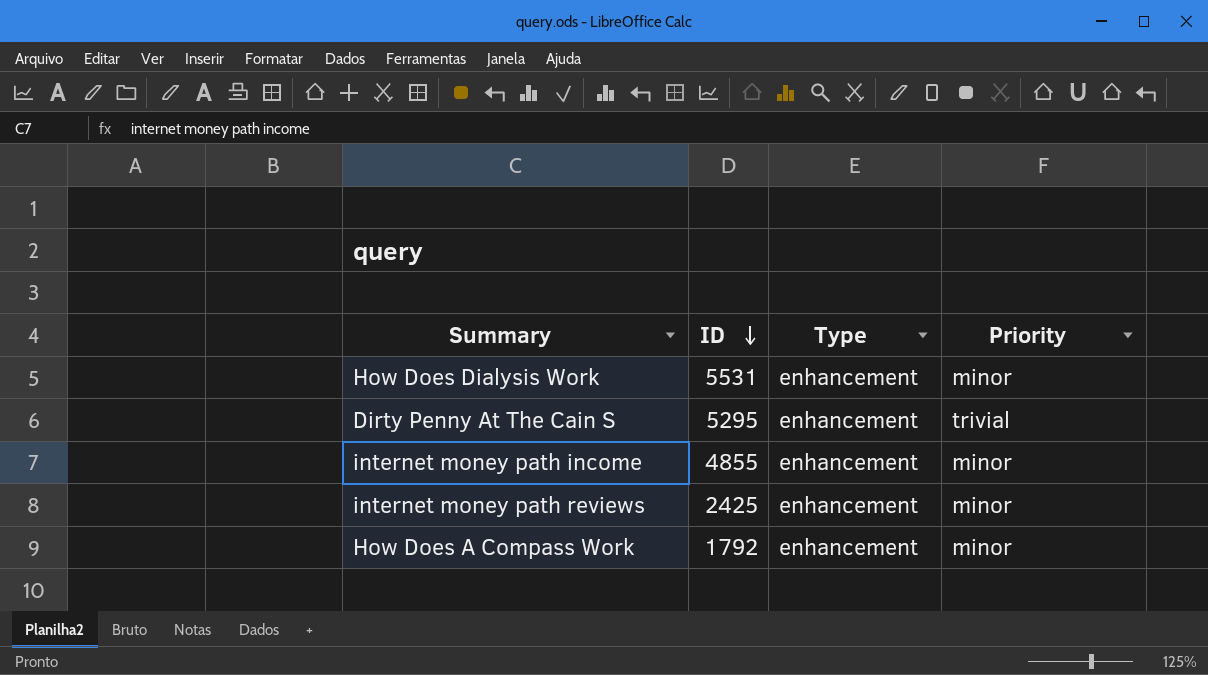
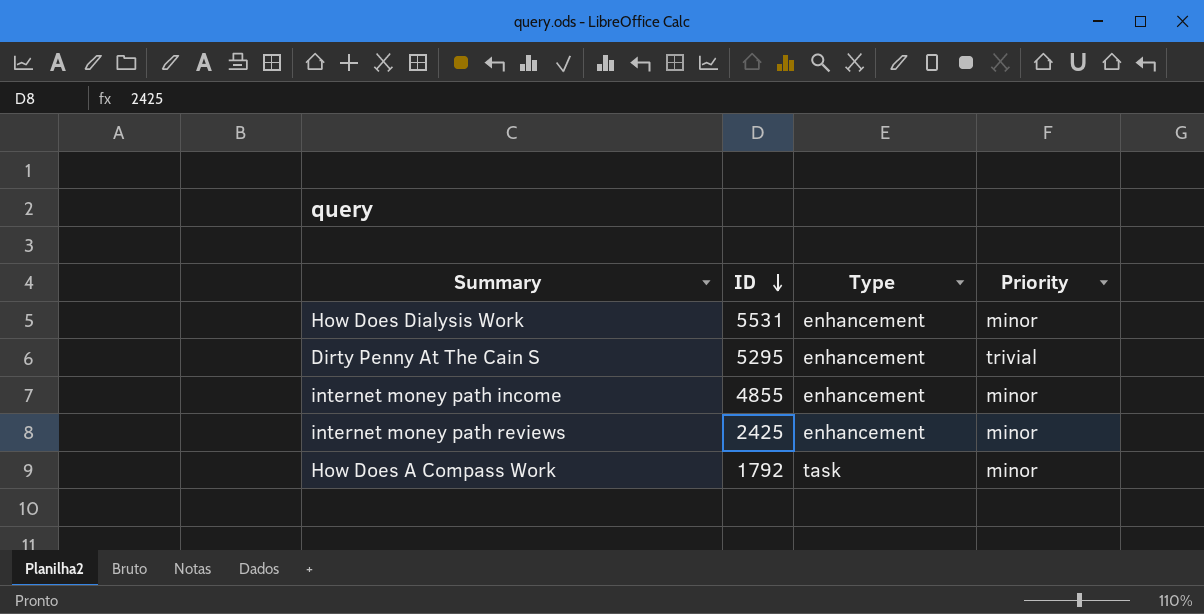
How Does A Compass Work | Type: enhancement -> task

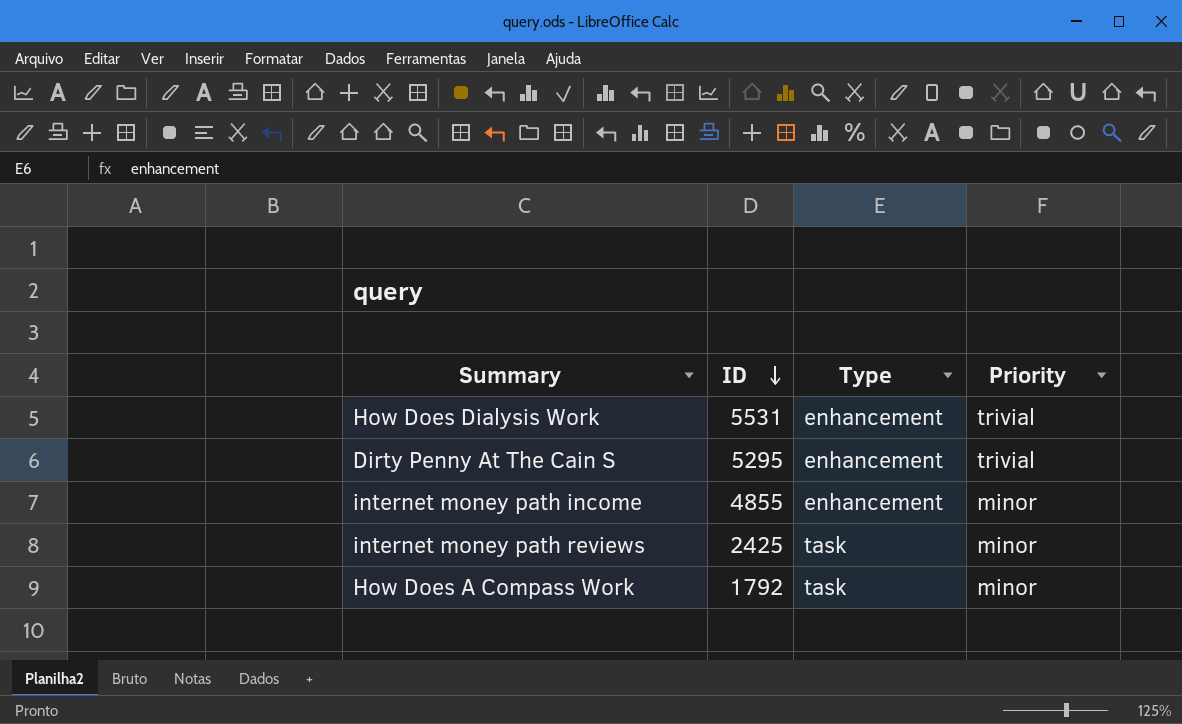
How Does Dialysis Work | Priority: minor -> trivial
internet money path reviews | Type: enhancement -> task

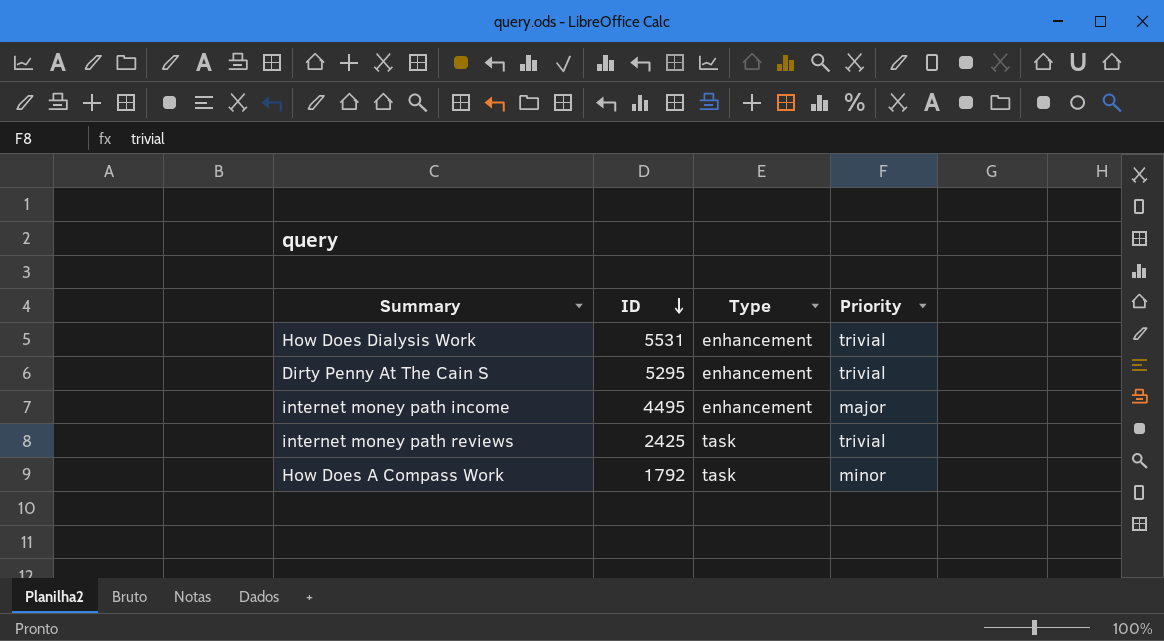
internet money path income | ID: 4855 -> 4495
internet money path income | Priority: minor -> major
internet money path reviews | Priority: minor -> trivial

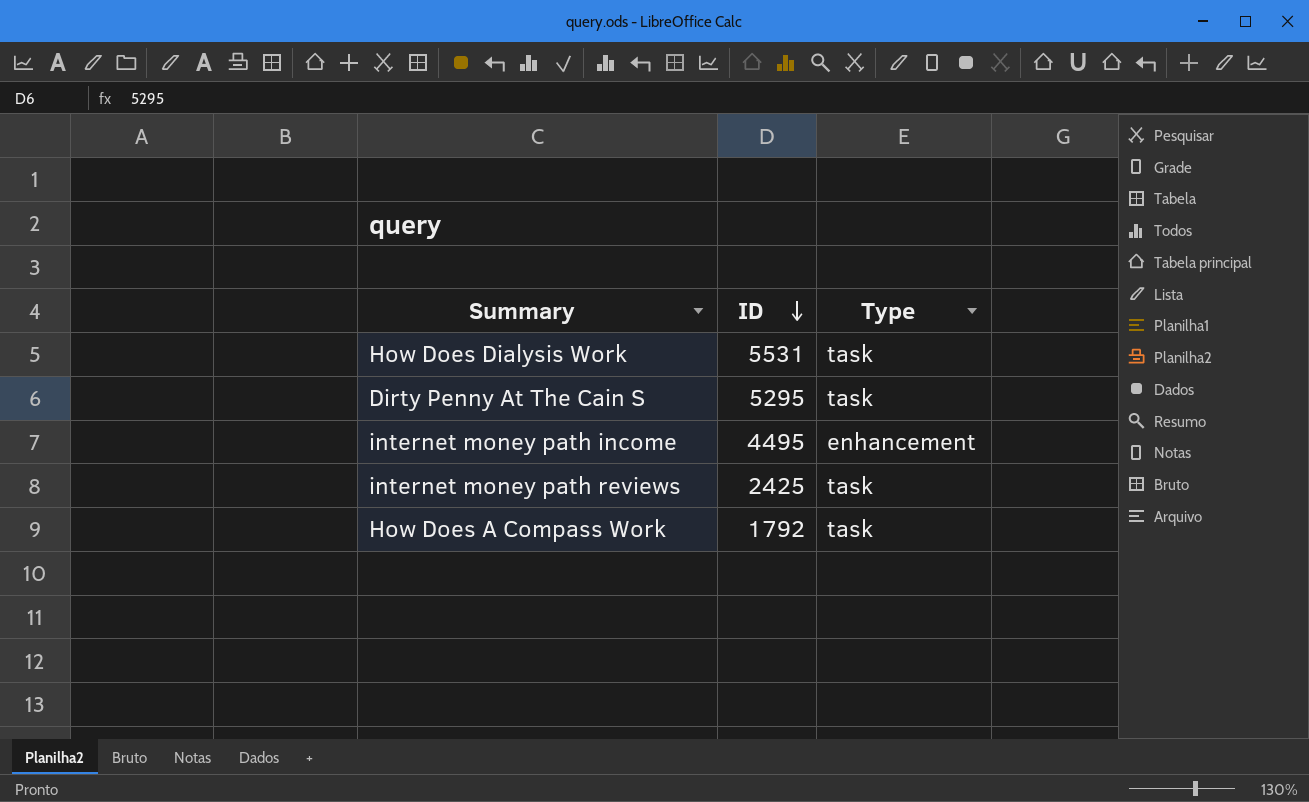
column Priority | position: 4 -> none
How Does Dialysis Work | Type: enhancement -> task
Dirty Penny At The Cain S | Type: enhancement -> task

